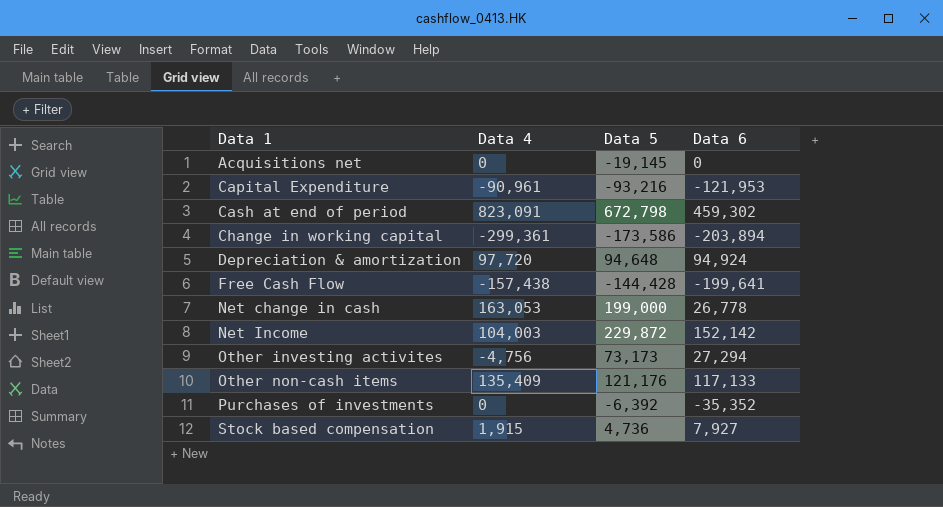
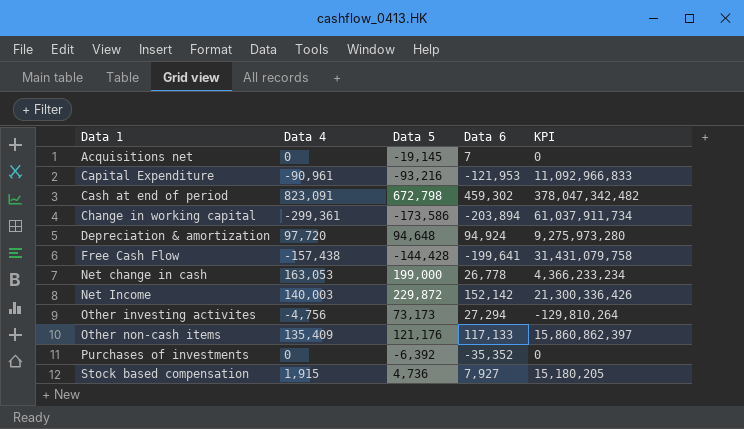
column KPI | formula: none -> [Data 4] * [Data 6]
Acquisitions net | Data 6: 0 -> 7
Net Income | Data 4: 104,003 -> 140,003

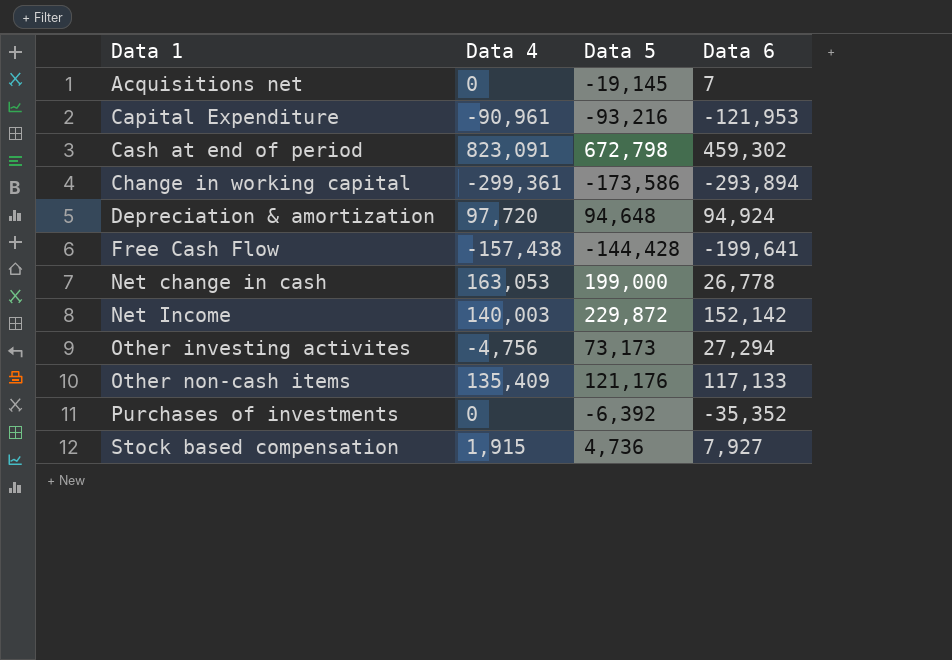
column KPI | formula: [Data 4] * [Data 6] -> none
Change in working capital | Data 6: -203,894 -> -293,894

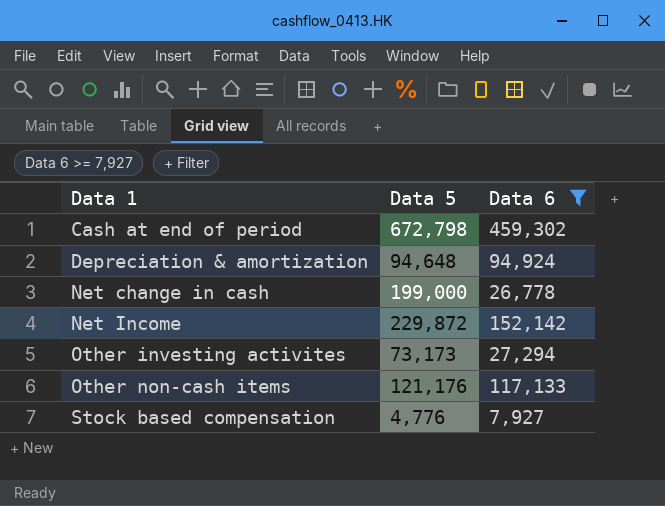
filter: none -> Data 6 >= 7,927
column Data 4 | position: 2 -> none
Stock based compensation | Data 5: 4,736 -> 4,776

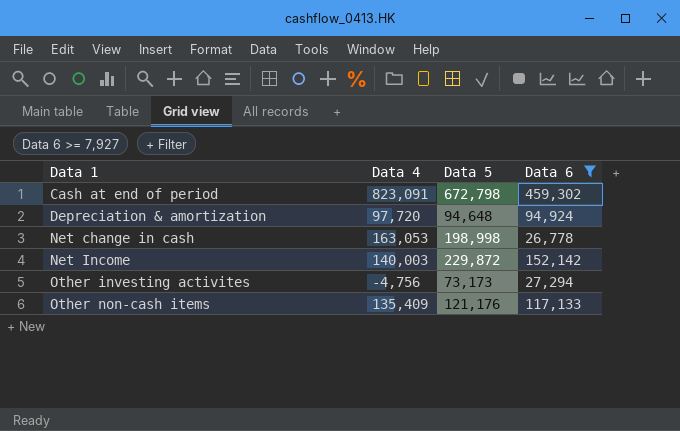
column Data 4 | position: none -> 2
row Stock based compensation: 4,776 | 7,927 -> none
Net change in cash | Data 5: 199,000 -> 198,998

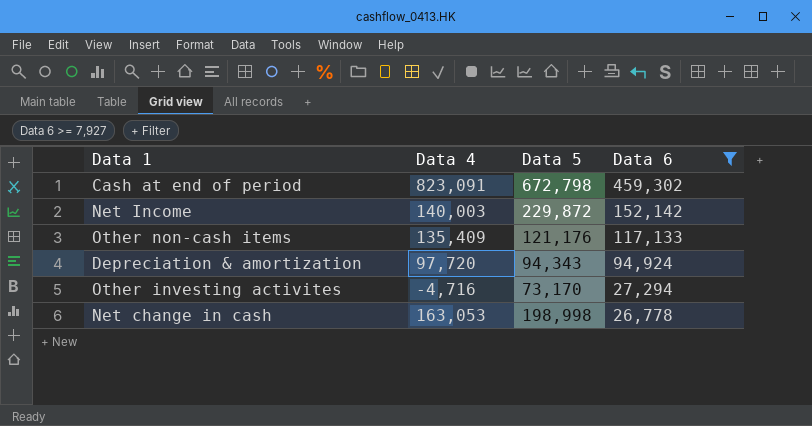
row order: Data 1 ascending -> Data 6 descending
Depreciation & amortization | Data 5: 94,648 -> 94,343
Other investing activites | Data 4: -4,756 -> -4,716
Other investing activites | Data 5: 73,173 -> 73,170

